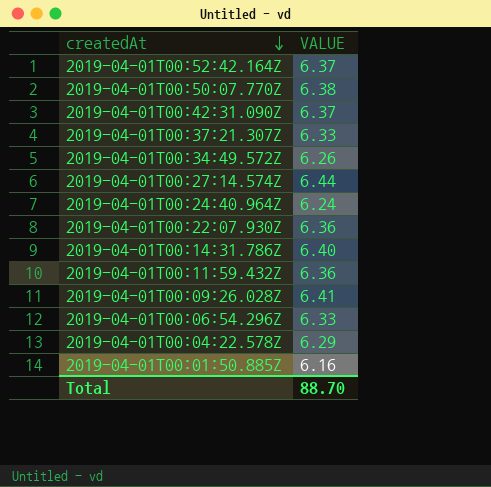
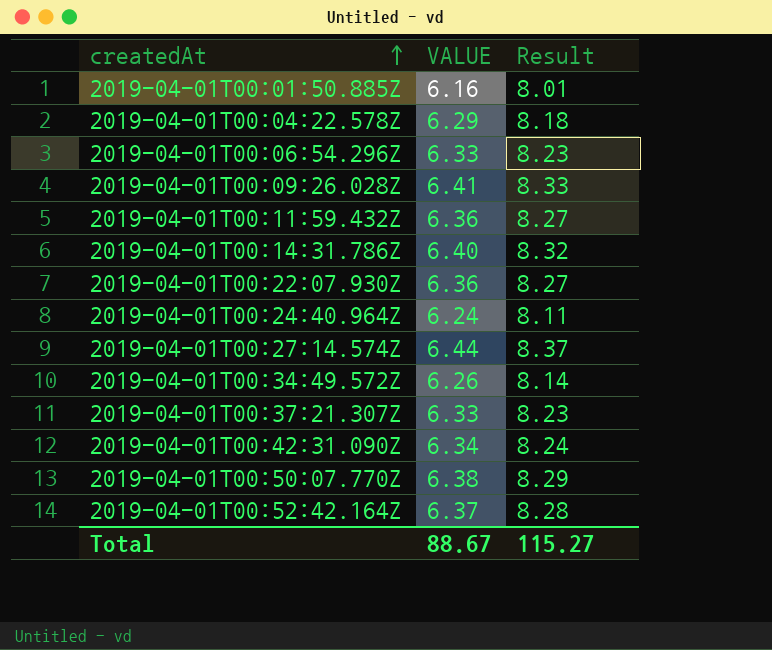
row order: createdAt descending -> createdAt ascending
column Result | formula: none -> [VALUE] * 1.3
2019-04-01T00:42:31.090Z | VALUE: 6.37 -> 6.34
Total | VALUE: 88.70 -> 88.67

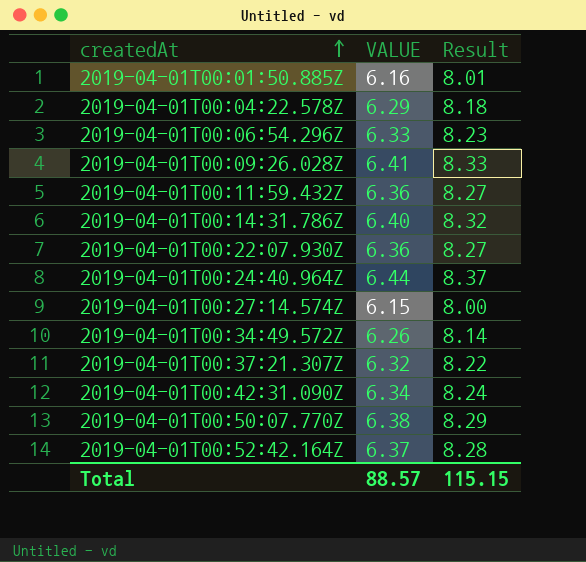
2019-04-01T00:24:40.964Z | VALUE: 6.24 -> 6.44
2019-04-01T00:24:40.964Z | Result: 8.11 -> 8.37
2019-04-01T00:27:14.574Z | VALUE: 6.44 -> 6.15
2019-04-01T00:27:14.574Z | Result: 8.37 -> 8.00
2019-04-01T00:37:21.307Z | VALUE: 6.33 -> 6.32
2019-04-01T00:37:21.307Z | Result: 8.23 -> 8.22
Total | VALUE: 88.67 -> 88.57
Total | Result: 115.27 -> 115.15

